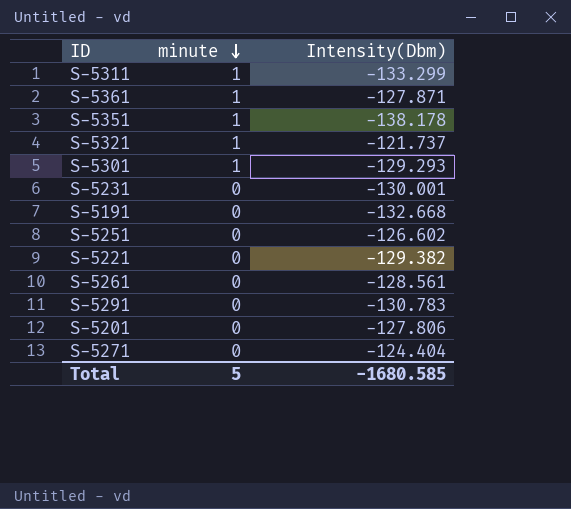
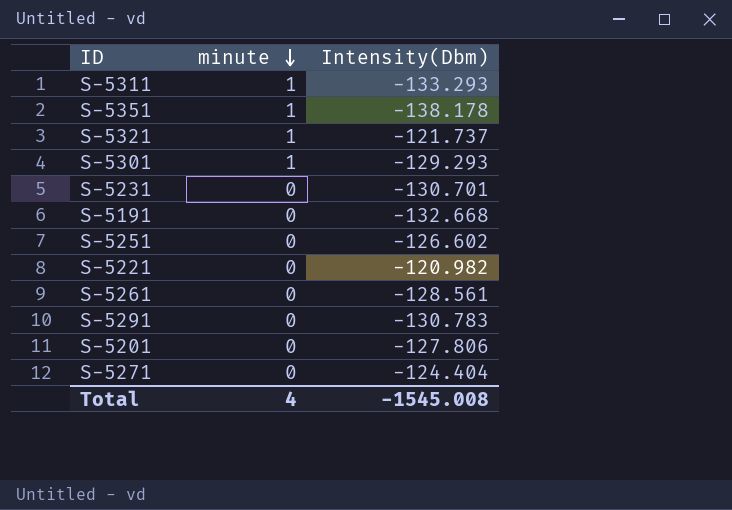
row S-5361: 1 | -127.871 -> none
S-5311 | Intensity(Dbm): -133.299 -> -133.293
S-5231 | Intensity(Dbm): -130.001 -> -130.701
S-5221 | Intensity(Dbm): -129.382 -> -120.982
Total | minute: 5 -> 4
Total | Intensity(Dbm): -1680.585 -> -1545.008

